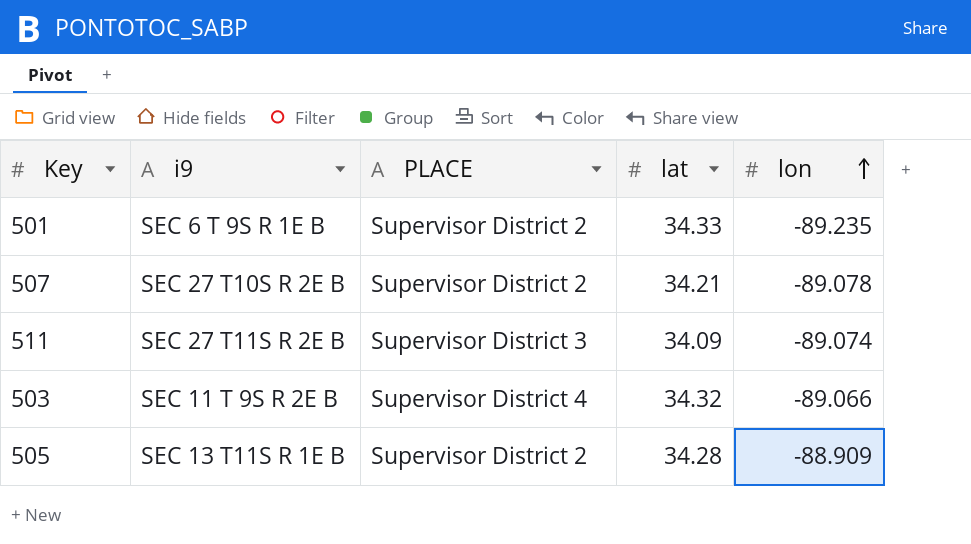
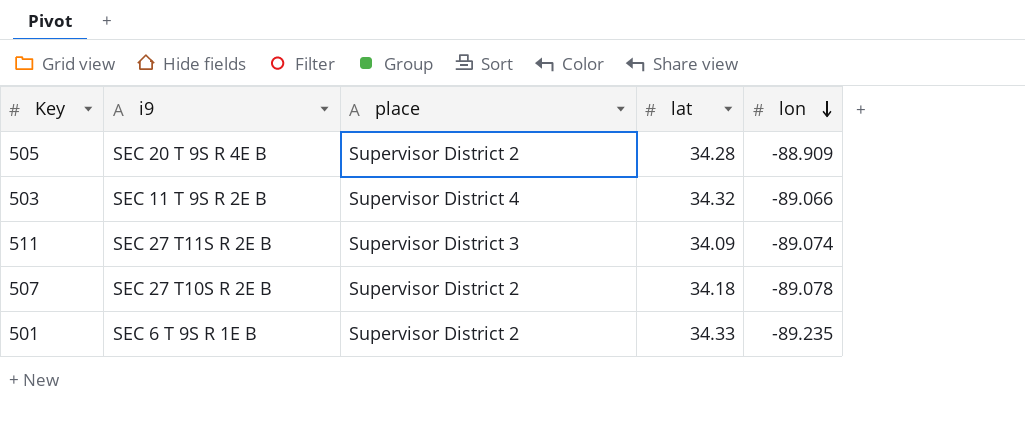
row order: lon ascending -> lon descending
column name: PLACE -> place
505 | i9: SEC 13 T11S R 1E B -> SEC 20 T 9S R 4E B
507 | lat: 34.21 -> 34.18

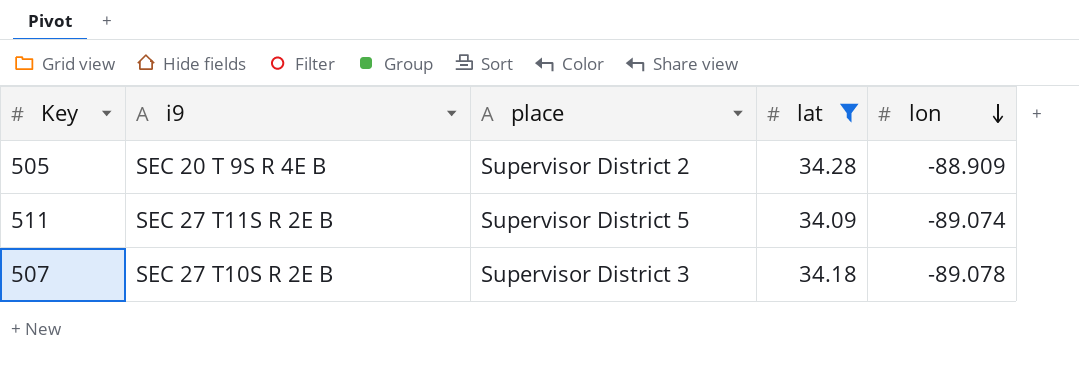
filter: none -> lat <= 34.28
511 | place: Supervisor District 3 -> Supervisor District 5
507 | place: Supervisor District 2 -> Supervisor District 3

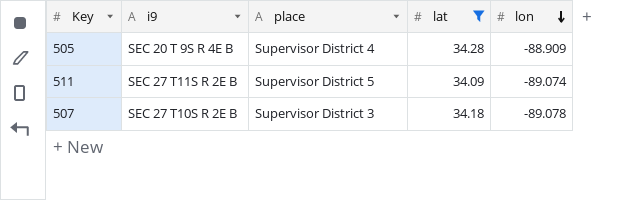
505 | place: Supervisor District 2 -> Supervisor District 4

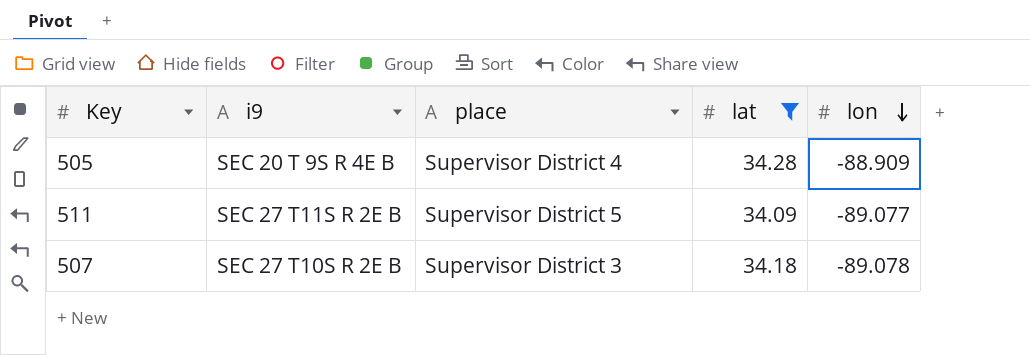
511 | lon: -89.074 -> -89.077

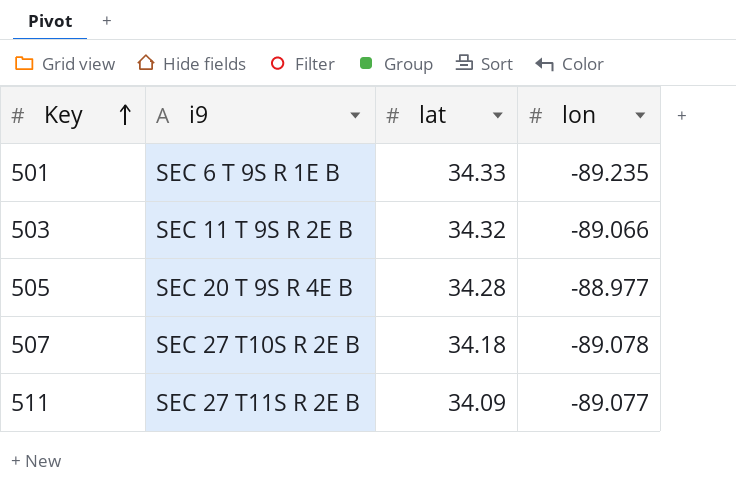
filter: lat <= 34.28 -> none
row order: lon descending -> Key ascending
column place | position: 3 -> none
505 | lon: -88.909 -> -88.977

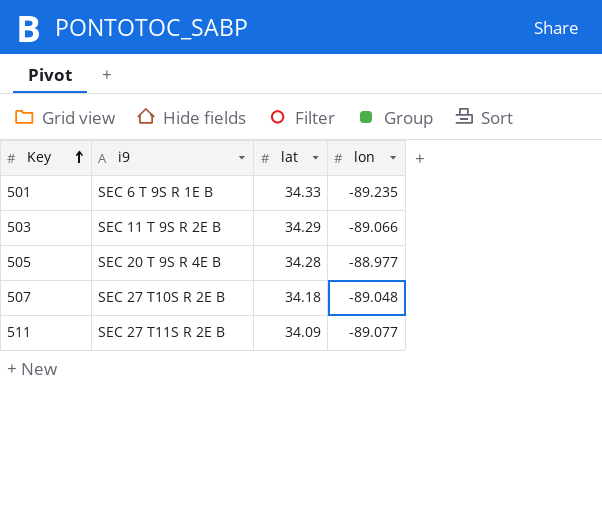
503 | lat: 34.32 -> 34.29
507 | lon: -89.078 -> -89.048

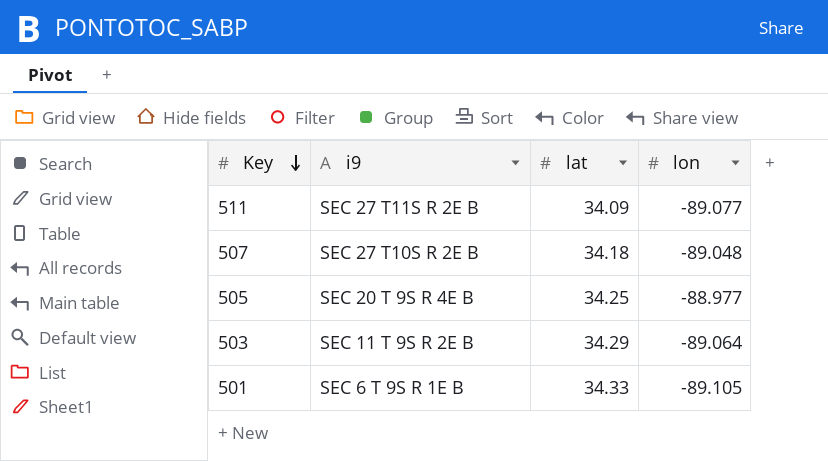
row order: Key ascending -> Key descending
505 | lat: 34.28 -> 34.25
503 | lon: -89.066 -> -89.064
501 | lon: -89.235 -> -89.105

